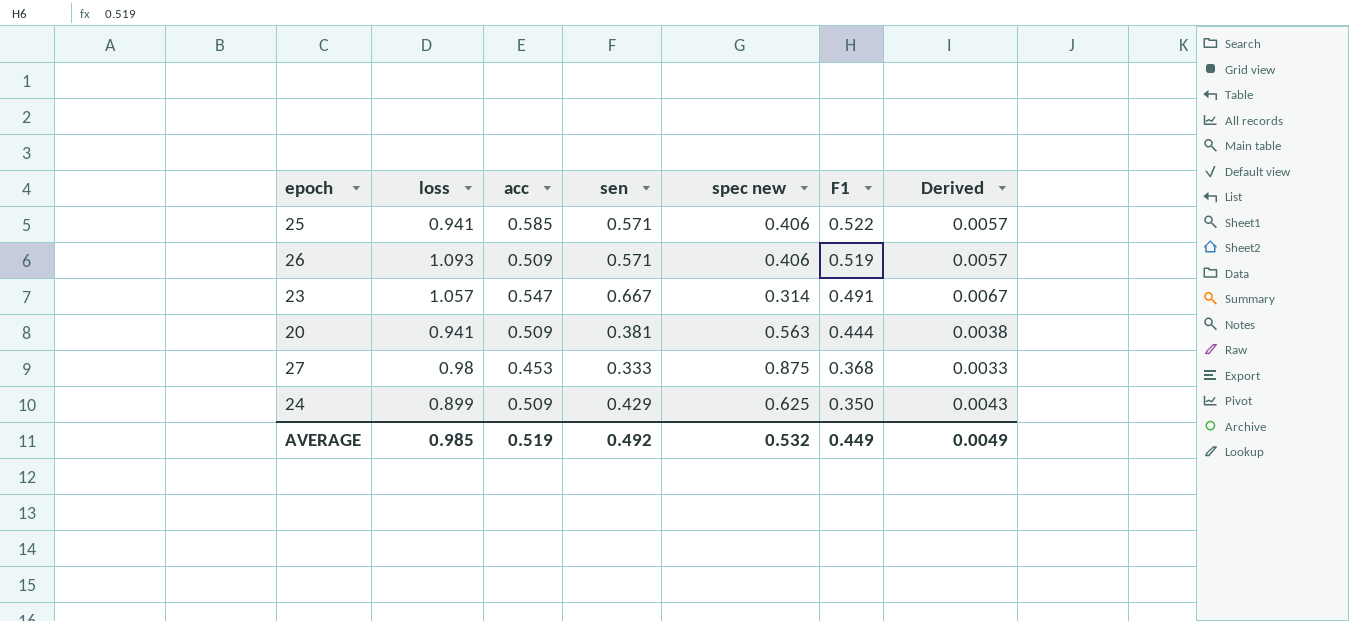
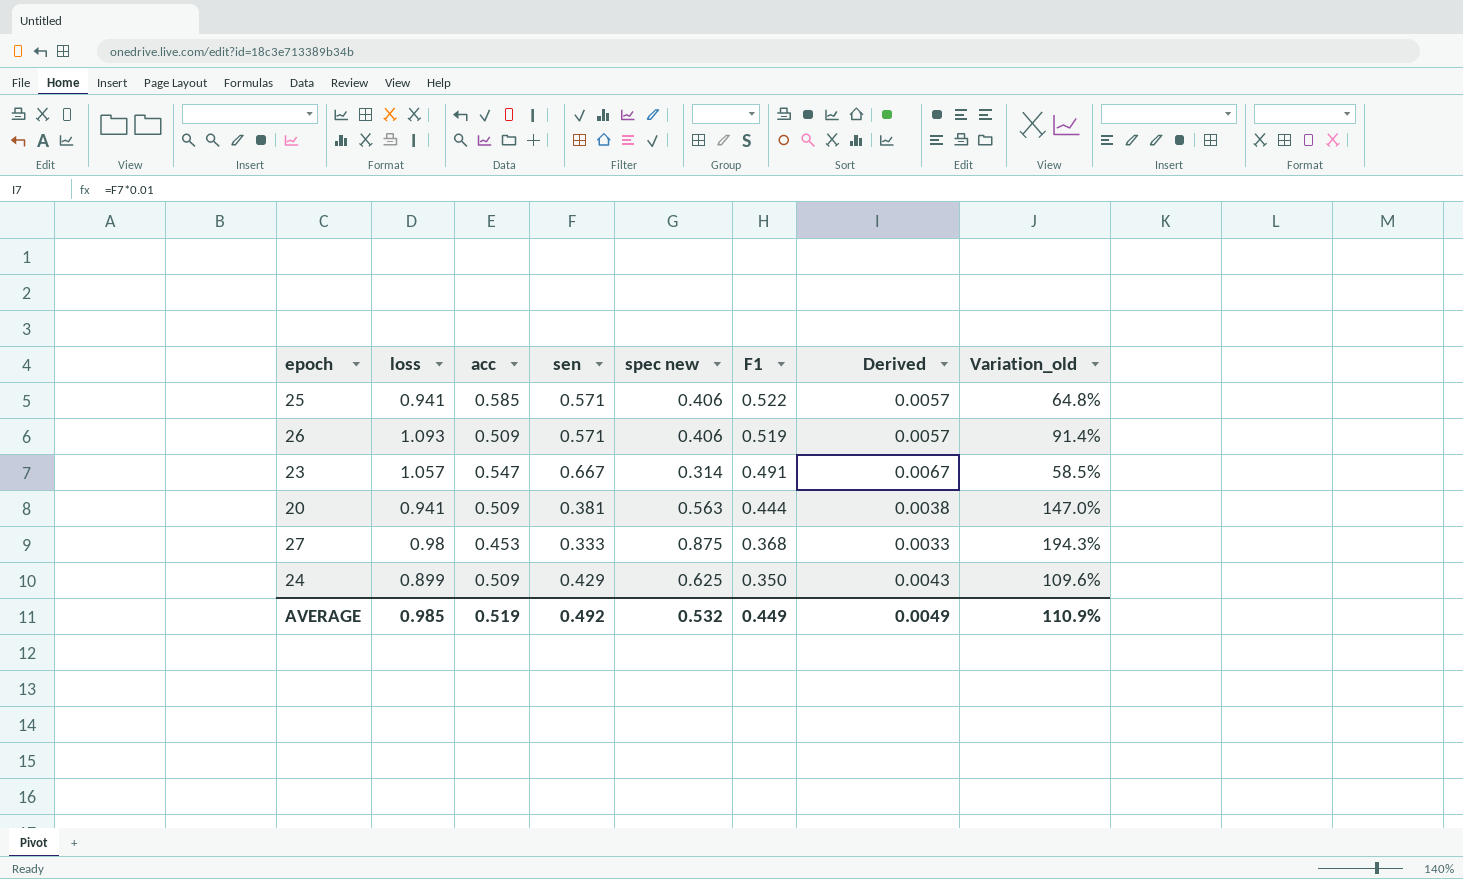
column Variation_old | formula: none -> ([loss] - [sen]) / [sen]

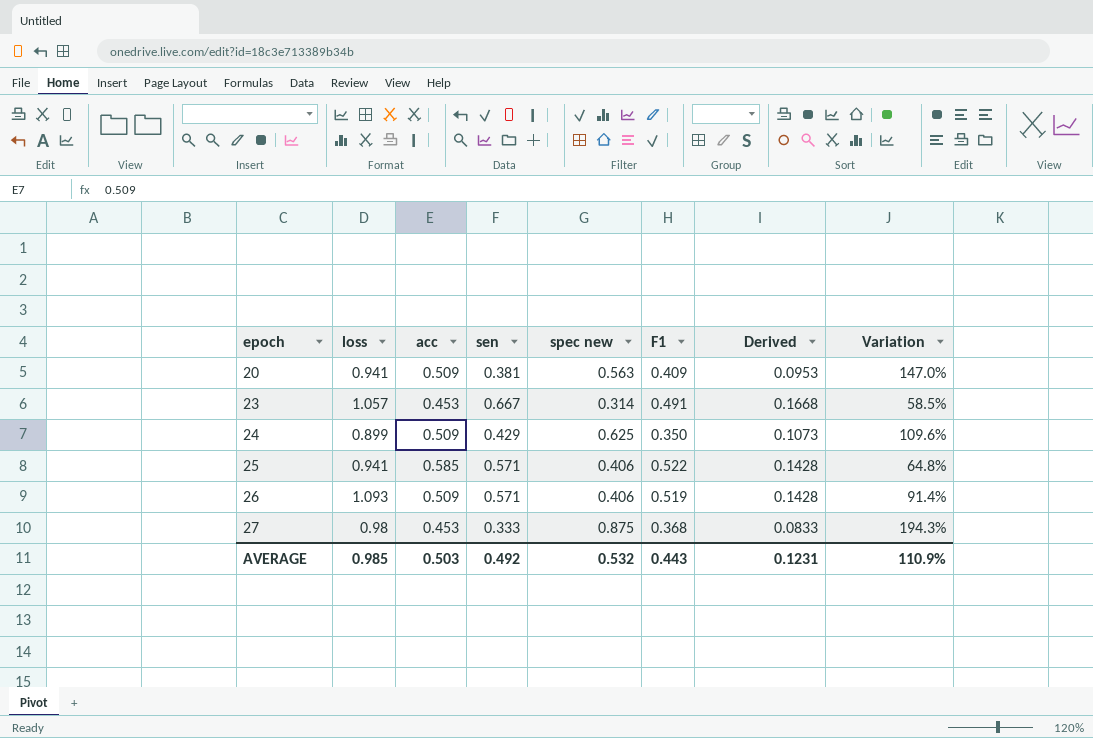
row order: F1 descending -> epoch ascending
column Derived | formula: [sen] * 0.01 -> [sen] * 0.25
column name: Variation_old -> Variation
20 | F1: 0.444 -> 0.409
23 | acc: 0.547 -> 0.453
AVERAGE | acc: 0.519 -> 0.503
AVERAGE | F1: 0.449 -> 0.443
AVERAGE | Derived: 0.0049 -> 0.1231

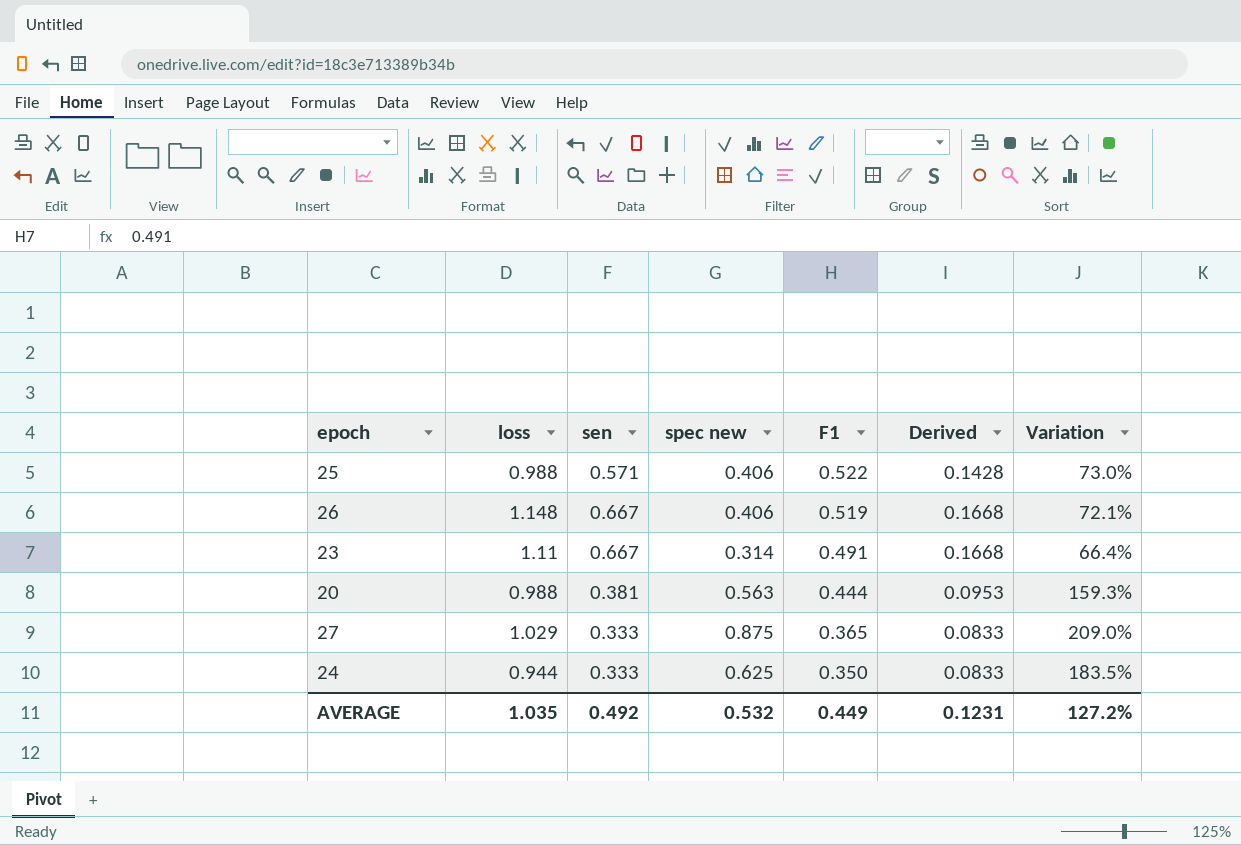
row order: epoch ascending -> F1 descending
column acc | position: 3 -> none
25 | loss: 0.941 -> 0.988
25 | Variation: 64.8% -> 73.0%
26 | loss: 1.093 -> 1.148
26 | sen: 0.571 -> 0.667
26 | Derived: 0.1428 -> 0.1668
26 | Variation: 91.4% -> 72.1%
23 | loss: 1.057 -> 1.11
23 | Variation: 58.5% -> 66.4%
20 | loss: 0.941 -> 0.988
20 | F1: 0.409 -> 0.444
20 | Variation: 147.0% -> 159.3%
27 | loss: 0.98 -> 1.029
27 | F1: 0.368 -> 0.365
27 | Variation: 194.3% -> 209.0%
24 | loss: 0.899 -> 0.944
24 | sen: 0.429 -> 0.333
24 | Derived: 0.1073 -> 0.0833
24 | Variation: 109.6% -> 183.5%
AVERAGE | loss: 0.985 -> 1.035
AVERAGE | F1: 0.443 -> 0.449
AVERAGE | Variation: 110.9% -> 127.2%

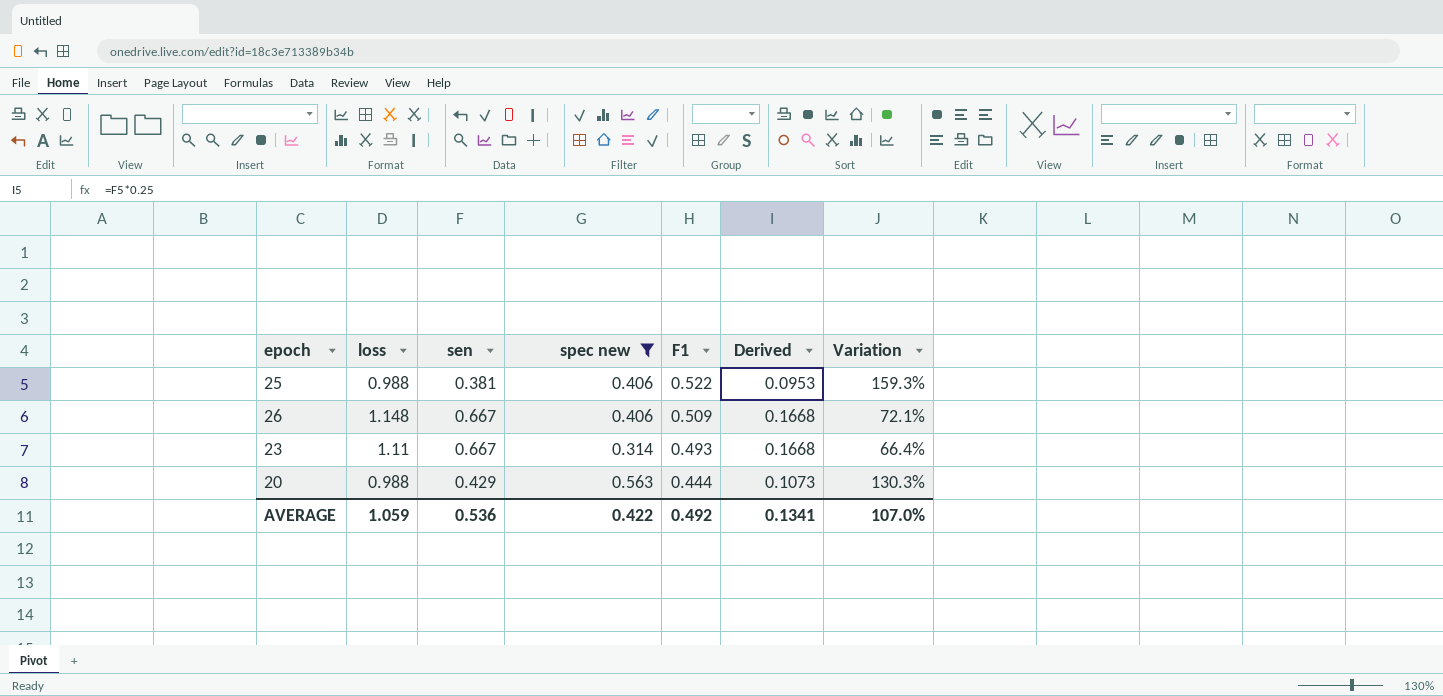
filter: none -> spec new <= 0.563
25 | sen: 0.571 -> 0.381
25 | Derived: 0.1428 -> 0.0953
25 | Variation: 73.0% -> 159.3%
26 | F1: 0.519 -> 0.509
23 | F1: 0.491 -> 0.493
20 | sen: 0.381 -> 0.429
20 | Derived: 0.0953 -> 0.1073
20 | Variation: 159.3% -> 130.3%
AVERAGE | loss: 1.035 -> 1.059
AVERAGE | sen: 0.492 -> 0.536
AVERAGE | spec new: 0.532 -> 0.422
AVERAGE | F1: 0.449 -> 0.492
AVERAGE | Derived: 0.1231 -> 0.1341
AVERAGE | Variation: 127.2% -> 107.0%

